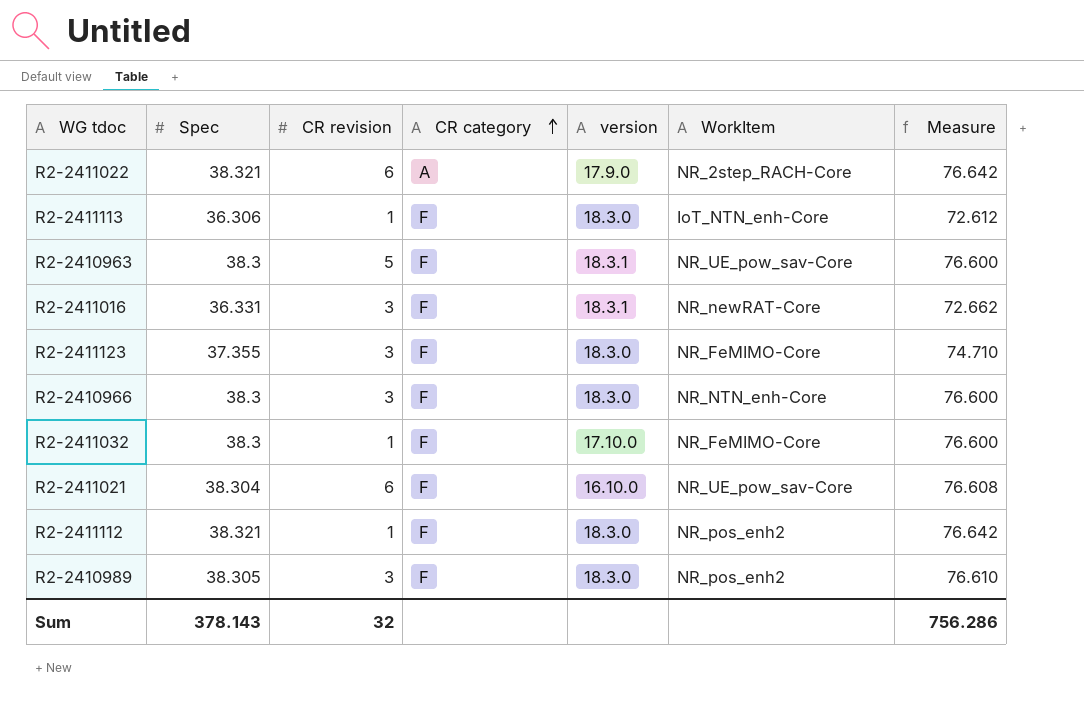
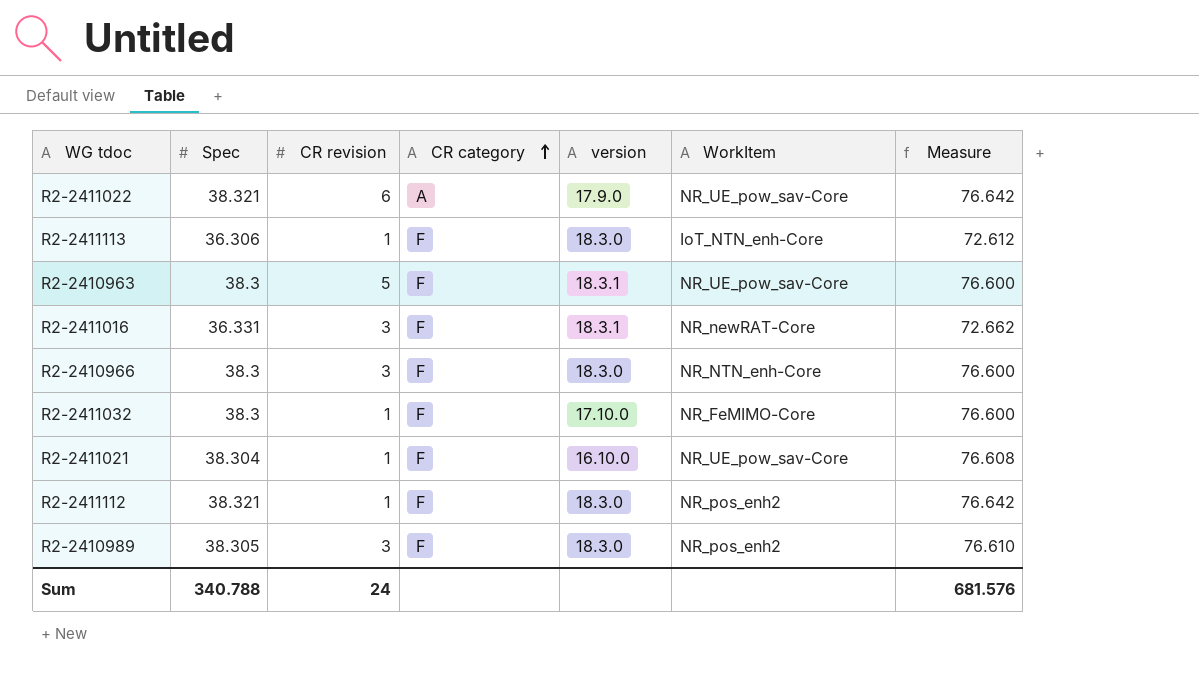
row R2-2411123: 37.355 | 3 | F | 18.3.0 | NR_FeMIMO-Core | 74.710 -> none
R2-2411022 | WorkItem: NR_2step_RACH-Core -> NR_UE_pow_sav-Core
R2-2411021 | CR revision: 6 -> 1
Sum | Spec: 378.143 -> 340.788
Sum | CR revision: 32 -> 24
Sum | Measure: 756.286 -> 681.576

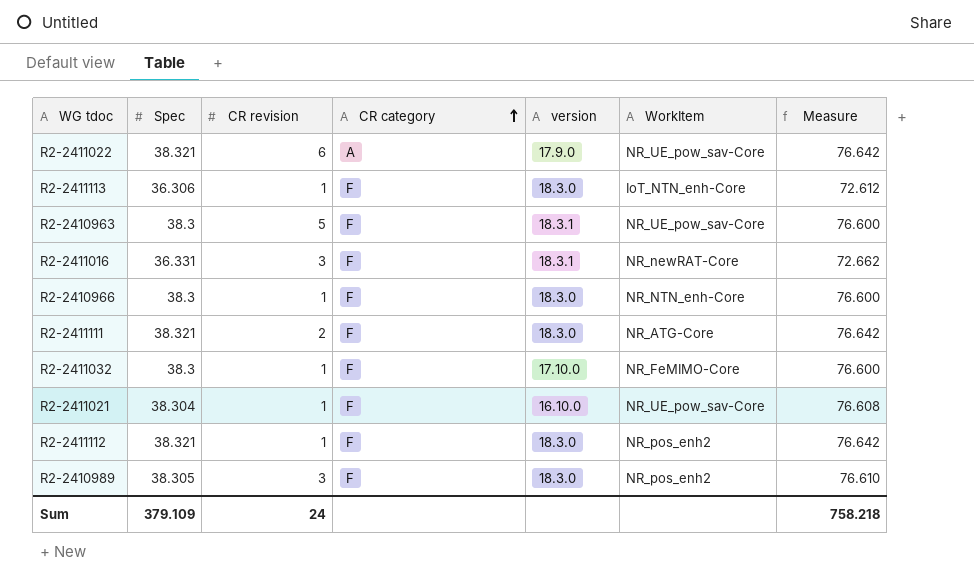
R2-2410966 | CR revision: 3 -> 1
row R2-2411111: none -> 38.321 | 2 | F | 18.3.0 | NR_ATG-Core | 76.642
Sum | Spec: 340.788 -> 379.109
Sum | Measure: 681.576 -> 758.218

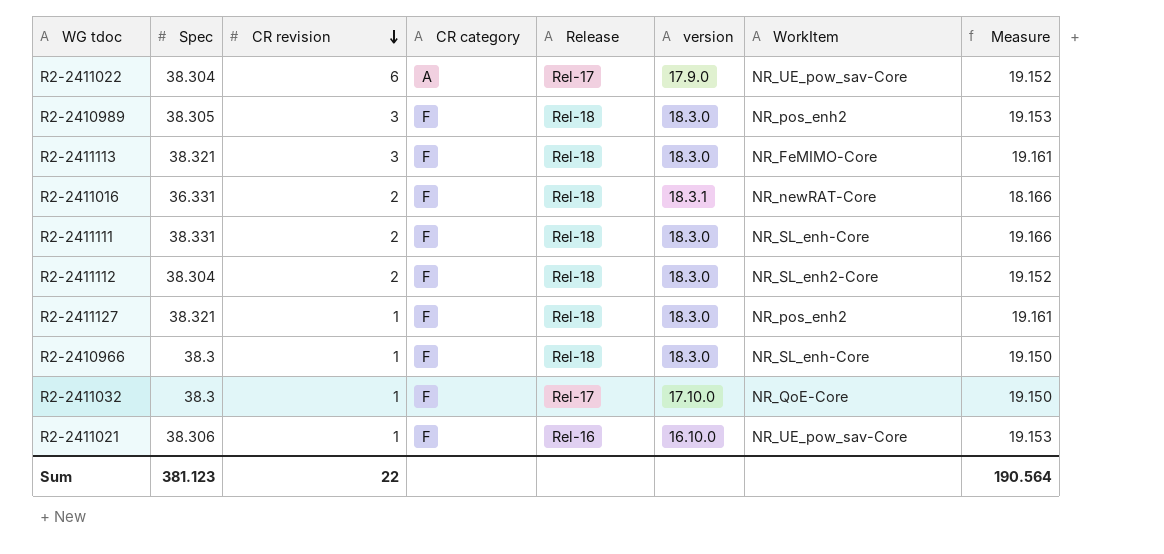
row order: CR category ascending -> CR revision descending
column Release | position: none -> 5
column Measure | formula: [Spec] * 2 -> [Spec] * 0.5
row R2-2410963: 38.3 | 5 | F | 18.3.1 | NR_UE_pow_sav-Core | 76.600 -> none
R2-2411022 | Spec: 38.321 -> 38.304
R2-2411113 | Spec: 36.306 -> 38.321
R2-2411113 | CR revision: 1 -> 3
R2-2411113 | WorkItem: IoT_NTN_enh-Core -> NR_FeMIMO-Core
R2-2411016 | CR revision: 3 -> 2
R2-2411111 | Spec: 38.321 -> 38.331
R2-2411111 | WorkItem: NR_ATG-Core -> NR_SL_enh-Core
R2-2411112 | Spec: 38.321 -> 38.304
R2-2411112 | CR revision: 1 -> 2
R2-2411112 | WorkItem: NR_pos_enh2 -> NR_SL_enh2-Core
row R2-2411127: none -> 38.321 | 1 | F | Rel-18 | 18.3.0 | NR_pos_enh2 | 19.161
R2-2410966 | WorkItem: NR_NTN_enh-Core -> NR_SL_enh-Core
R2-2411032 | WorkItem: NR_FeMIMO-Core -> NR_QoE-Core
R2-2411021 | Spec: 38.304 -> 38.306
Sum | Spec: 379.109 -> 381.123
Sum | CR revision: 24 -> 22
Sum | Measure: 758.218 -> 190.564

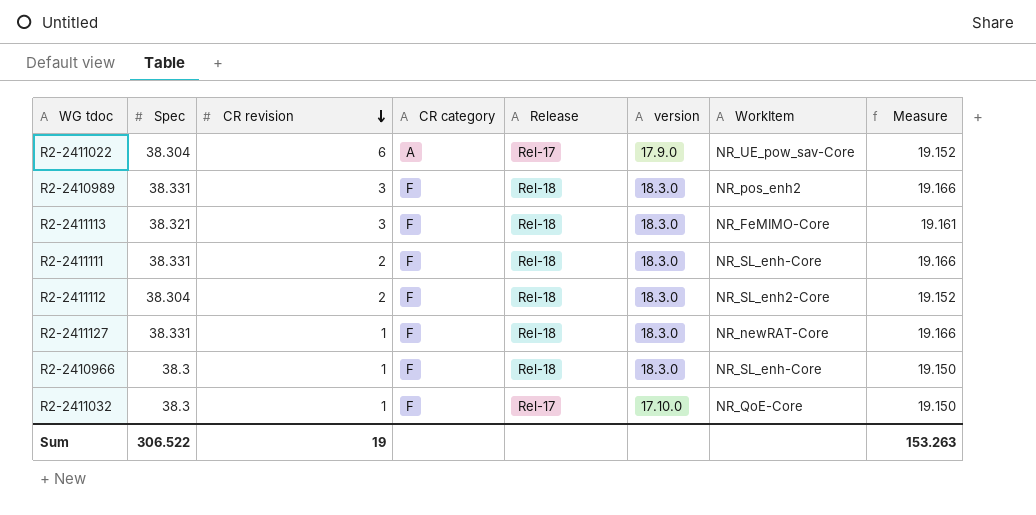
row R2-2411016: 36.331 | 2 | F | Rel-18 | 18.3.1 | NR_newRAT-Core | 18.166 -> none
row R2-2411021: 38.306 | 1 | F | Rel-16 | 16.10.0 | NR_UE_pow_sav-Core | 19.153 -> none
R2-2410989 | Spec: 38.305 -> 38.331
R2-2410989 | Measure: 19.153 -> 19.166
R2-2411127 | Spec: 38.321 -> 38.331
R2-2411127 | WorkItem: NR_pos_enh2 -> NR_newRAT-Core
R2-2411127 | Measure: 19.161 -> 19.166
Sum | Spec: 381.123 -> 306.522
Sum | CR revision: 22 -> 19
Sum | Measure: 190.564 -> 153.263

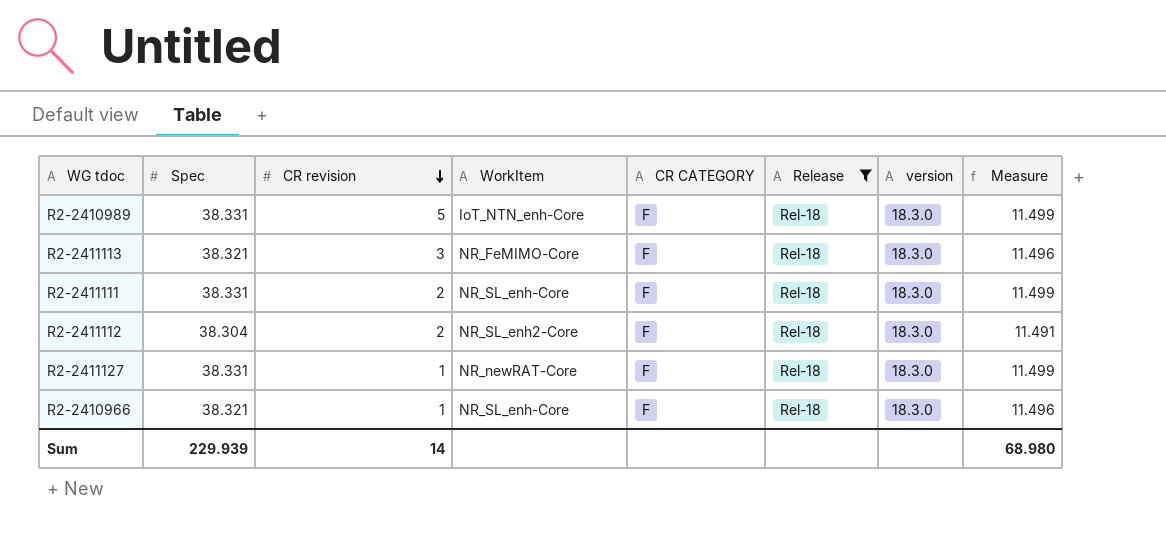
filter: none -> Release = Rel-18
column WorkItem | position: 7 -> 4
column name: CR category -> CR CATEGORY
column Measure | formula: [Spec] * 0.5 -> [Spec] * 0.3
R2-2410989 | CR revision: 3 -> 5
R2-2410989 | WorkItem: NR_pos_enh2 -> IoT_NTN_enh-Core
R2-2410966 | Spec: 38.3 -> 38.321
Sum | Spec: 306.522 -> 229.939
Sum | CR revision: 19 -> 14
Sum | Measure: 153.263 -> 68.980

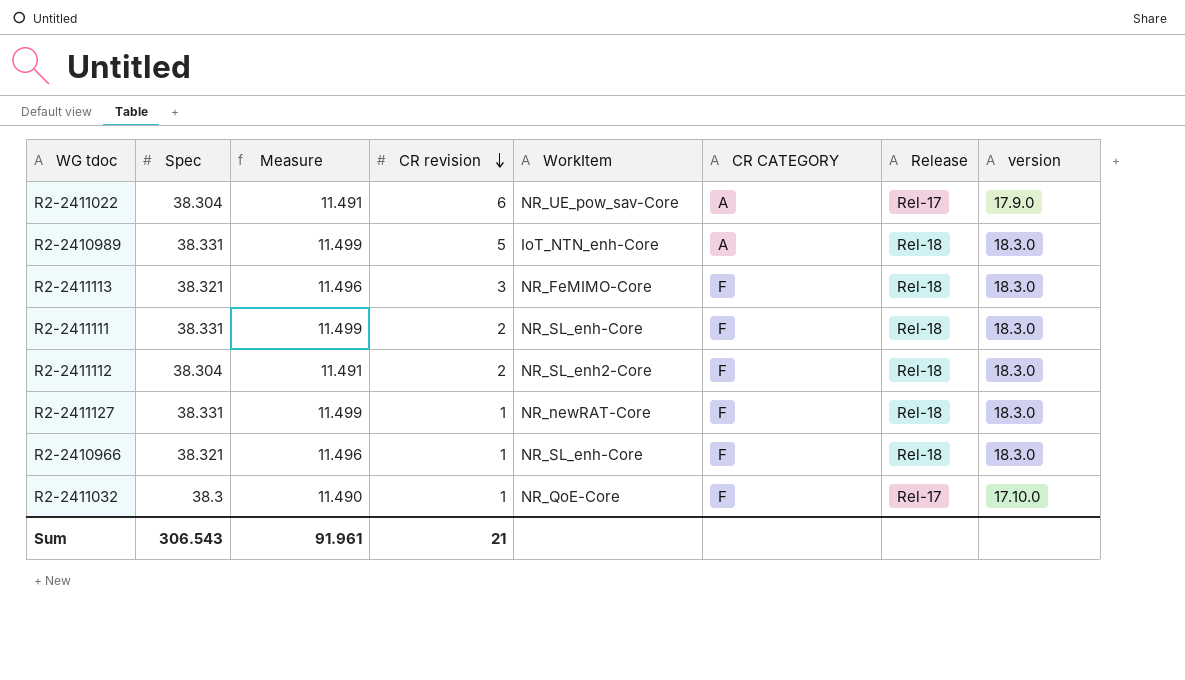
filter: Release = Rel-18 -> none
column Measure | position: 8 -> 3
R2-2410989 | CR CATEGORY: F -> A
Sum | Spec: 229.939 -> 306.543
Sum | Measure: 68.980 -> 91.961
Sum | CR revision: 14 -> 21

